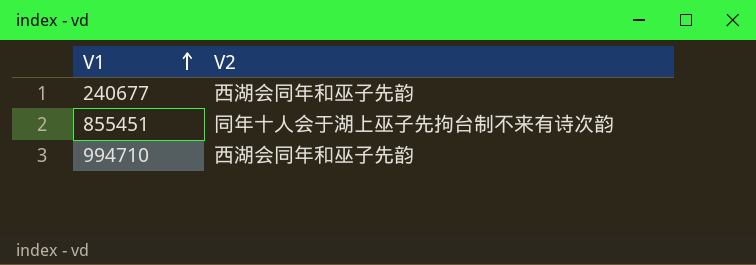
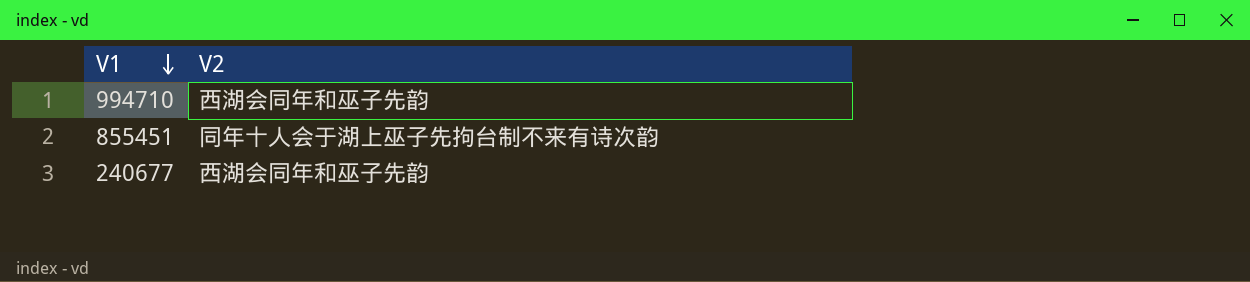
row order: V1 ascending -> V1 descending

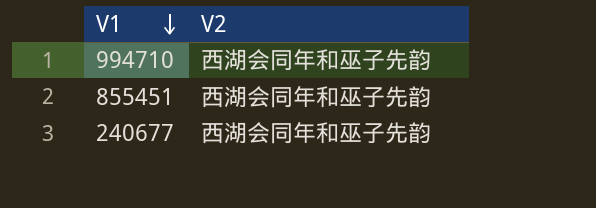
855451 | V2: 同年十人会于湖上巫子先拘台制不来有诗次韵 -> 西湖会同年和巫子先韵

